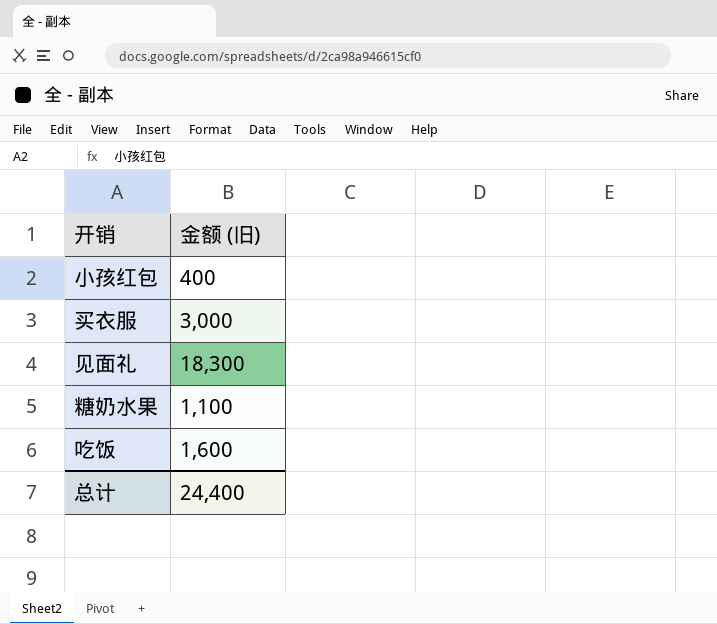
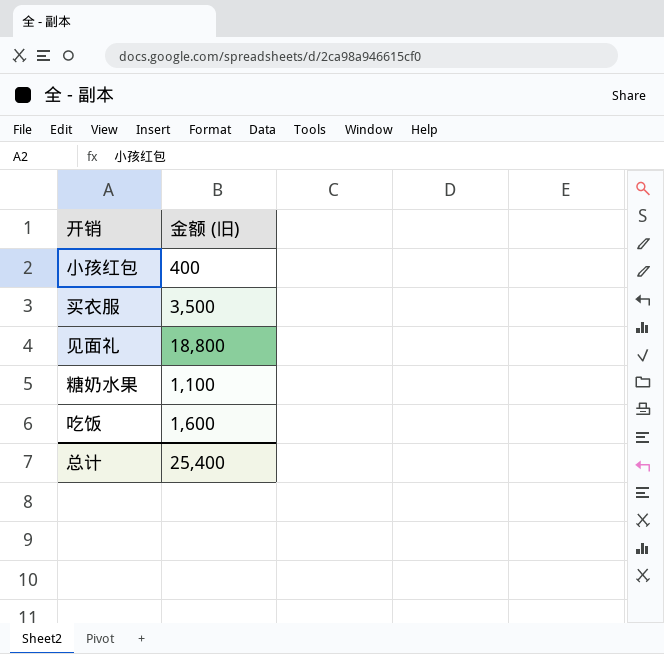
买衣服 | 金额 (旧): 3,000 -> 3,500
见面礼 | 金额 (旧): 18,300 -> 18,800
总计 | 金额 (旧): 24,400 -> 25,400

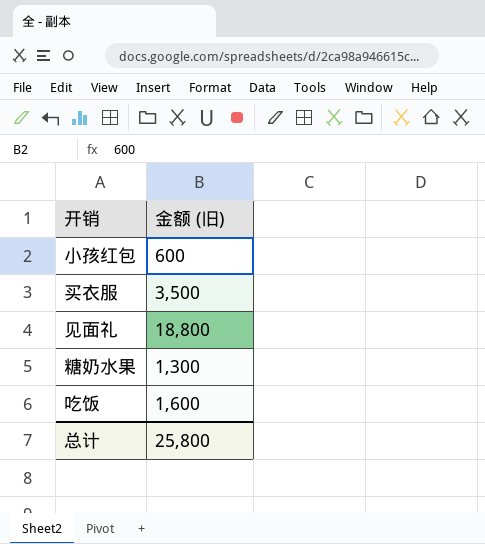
小孩红包 | 金额 (旧): 400 -> 600
糖奶水果 | 金额 (旧): 1,100 -> 1,300
总计 | 金额 (旧): 25,400 -> 25,800

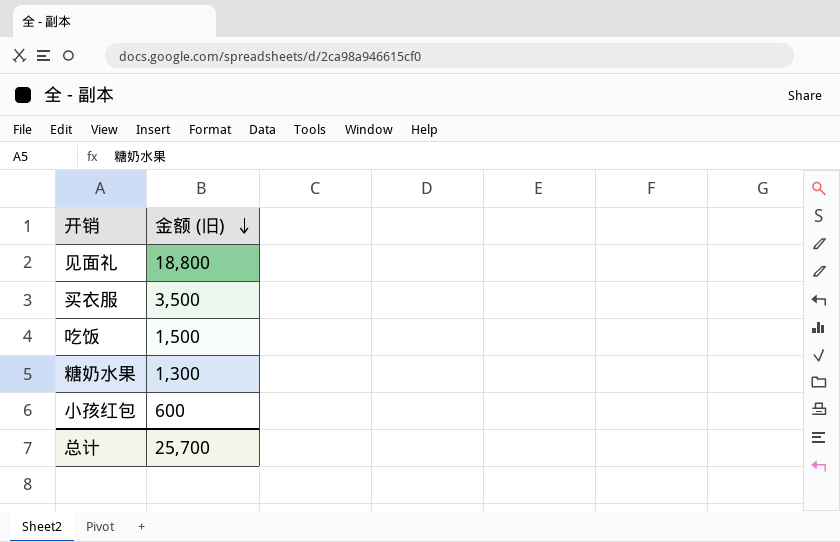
row order: none -> 金额 (旧) descending
吃饭 | 金额 (旧): 1,600 -> 1,500
总计 | 金额 (旧): 25,800 -> 25,700

